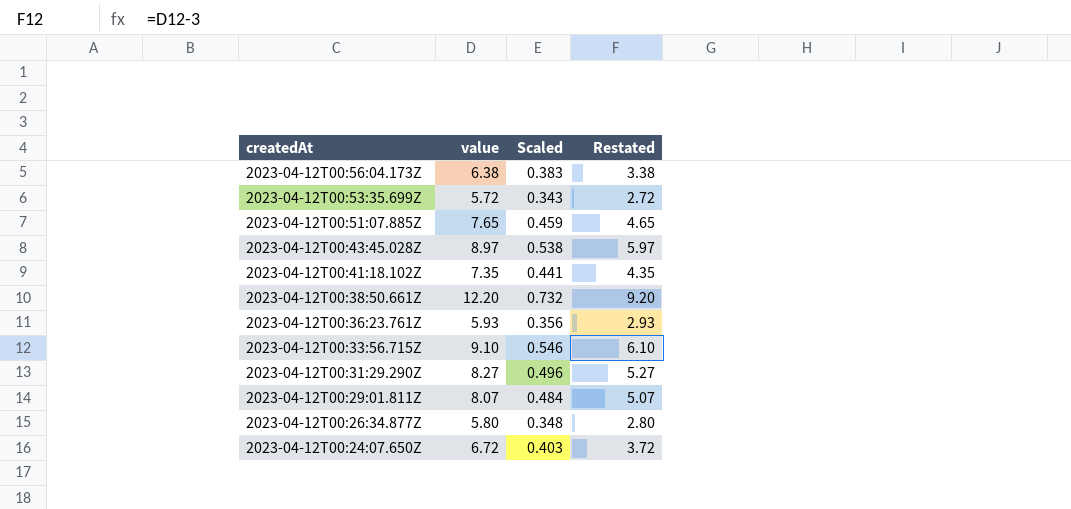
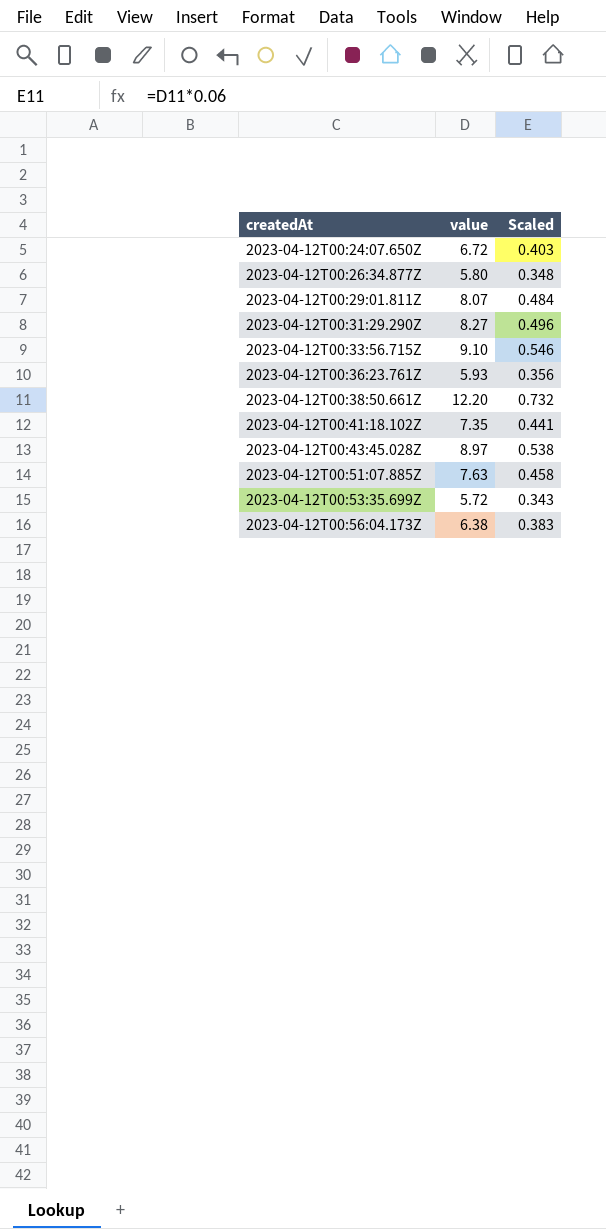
row order: createdAt descending -> createdAt ascending
column Restated | formula: [value] - 3 -> none
2023-04-12T00:51:07.885Z | value: 7.65 -> 7.63
2023-04-12T00:51:07.885Z | Scaled: 0.459 -> 0.458

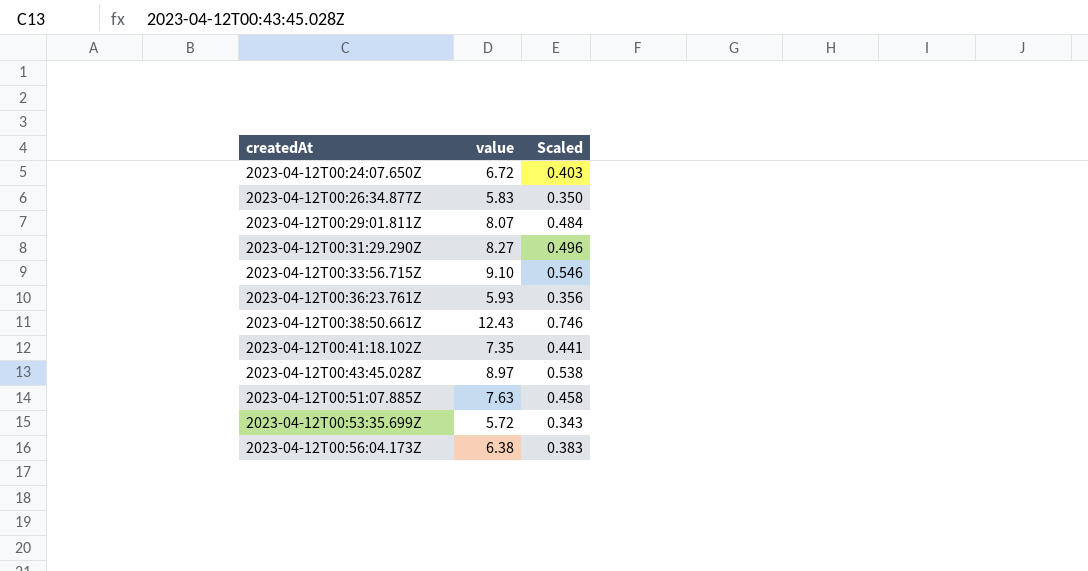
2023-04-12T00:26:34.877Z | value: 5.80 -> 5.83
2023-04-12T00:26:34.877Z | Scaled: 0.348 -> 0.350
2023-04-12T00:38:50.661Z | value: 12.20 -> 12.43
2023-04-12T00:38:50.661Z | Scaled: 0.732 -> 0.746

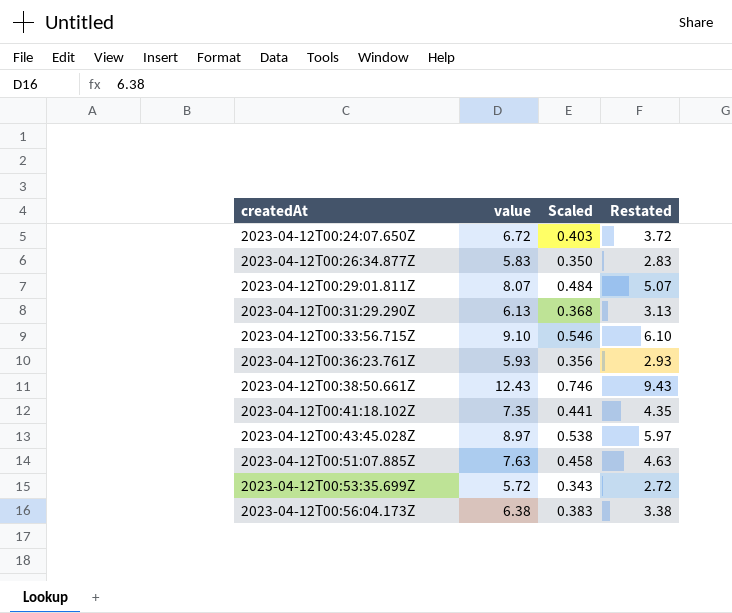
column Restated | formula: none -> [value] - 3
2023-04-12T00:31:29.290Z | value: 8.27 -> 6.13
2023-04-12T00:31:29.290Z | Scaled: 0.496 -> 0.368

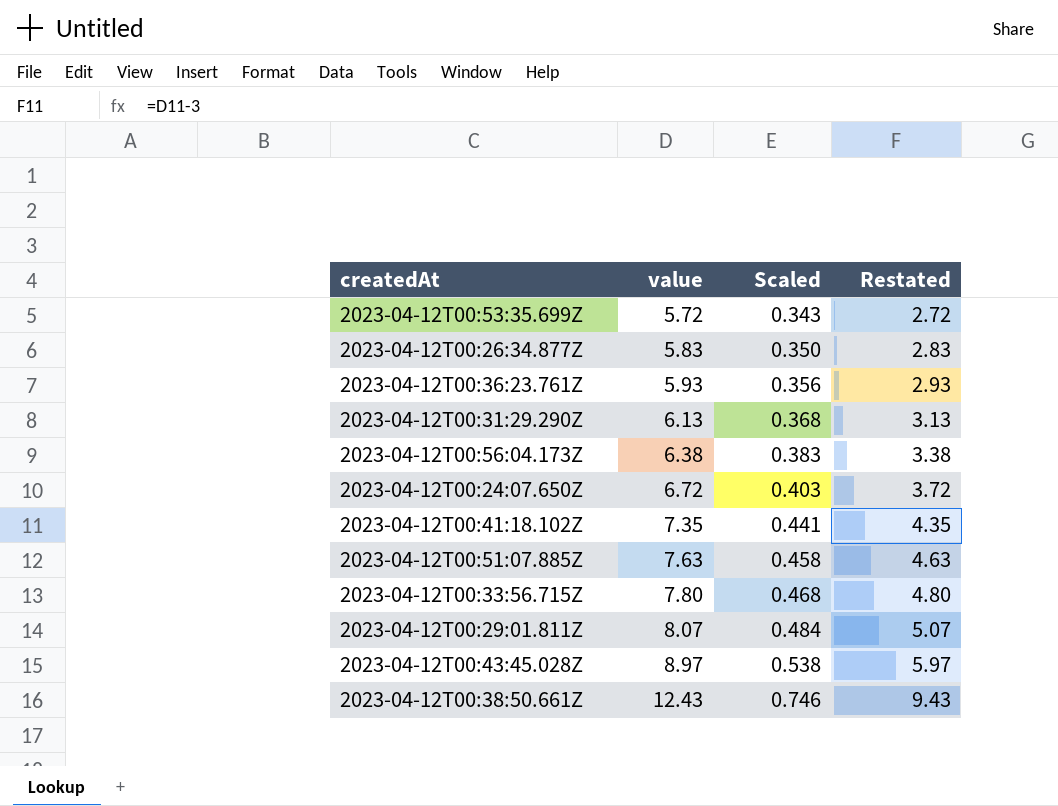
row order: createdAt ascending -> value ascending
2023-04-12T00:33:56.715Z | value: 9.10 -> 7.80
2023-04-12T00:33:56.715Z | Scaled: 0.546 -> 0.468
2023-04-12T00:33:56.715Z | Restated: 6.10 -> 4.80

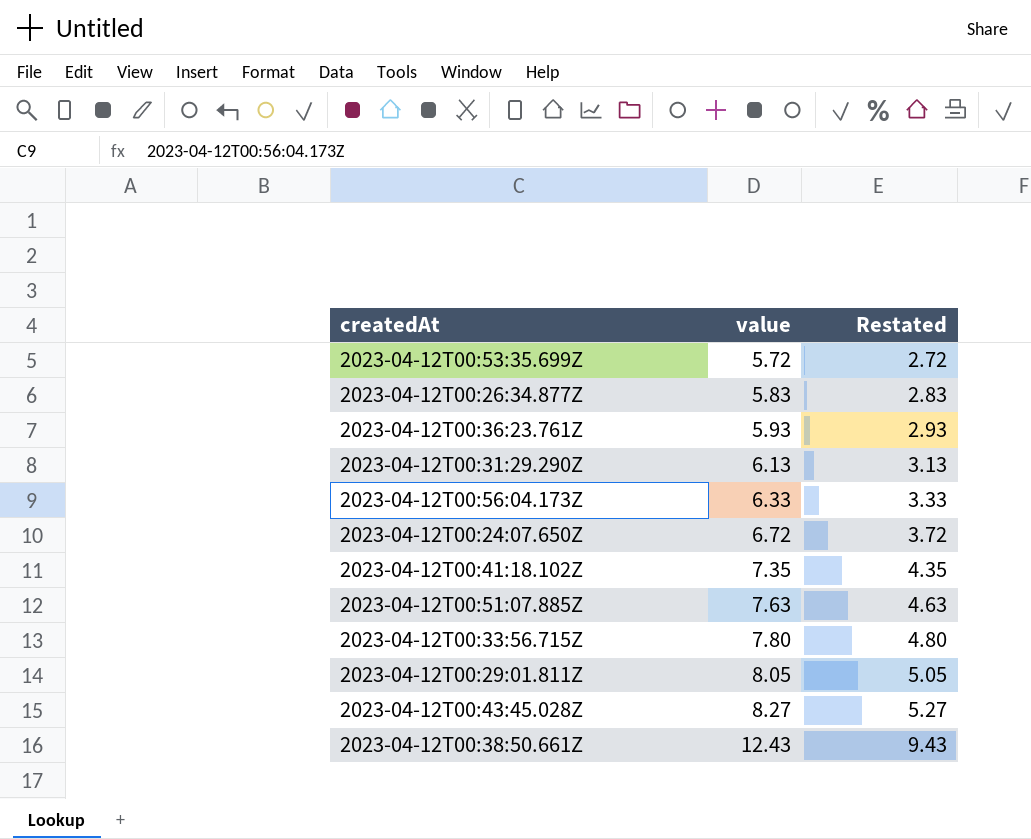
column Scaled | formula: [value] * 0.06 -> none
2023-04-12T00:56:04.173Z | value: 6.38 -> 6.33
2023-04-12T00:56:04.173Z | Restated: 3.38 -> 3.33
2023-04-12T00:29:01.811Z | value: 8.07 -> 8.05
2023-04-12T00:29:01.811Z | Restated: 5.07 -> 5.05
2023-04-12T00:43:45.028Z | value: 8.97 -> 8.27
2023-04-12T00:43:45.028Z | Restated: 5.97 -> 5.27

